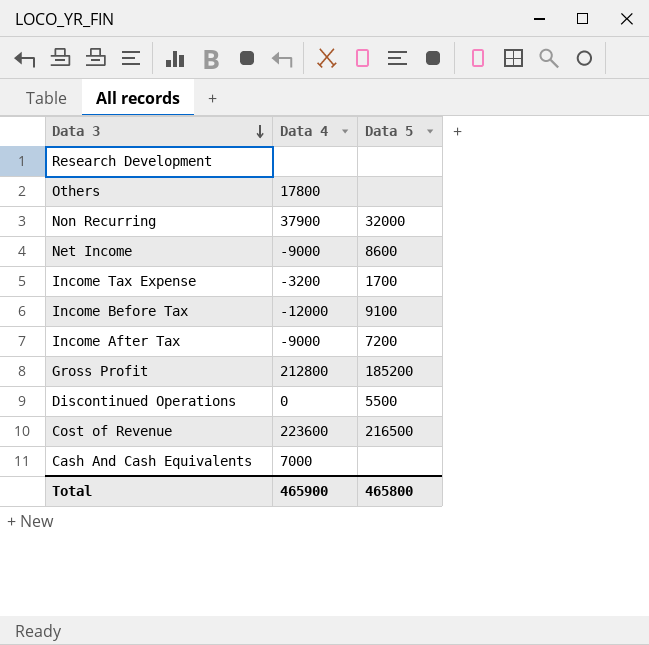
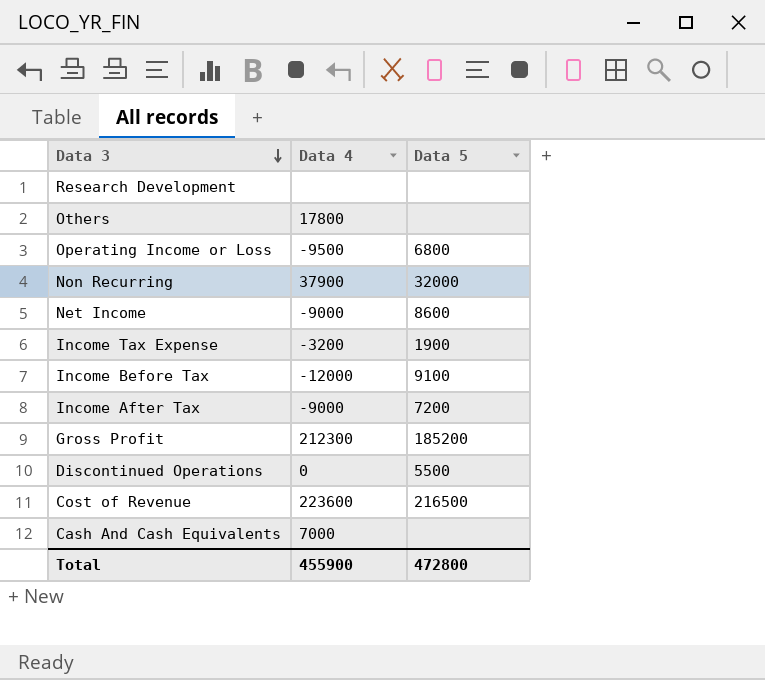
row Operating Income or Loss: none -> -9500 | 6800
Income Tax Expense | Data 5: 1700 -> 1900
Gross Profit | Data 4: 212800 -> 212300
Total | Data 4: 465900 -> 455900
Total | Data 5: 465800 -> 472800

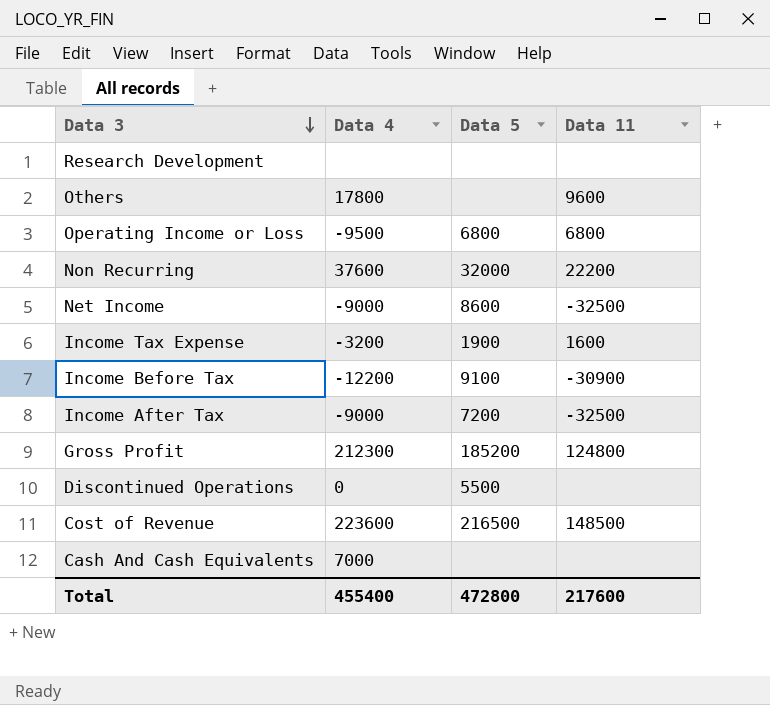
column Data 11 | position: none -> 4
Non Recurring | Data 4: 37900 -> 37600
Income Before Tax | Data 4: -12000 -> -12200
Total | Data 4: 455900 -> 455400

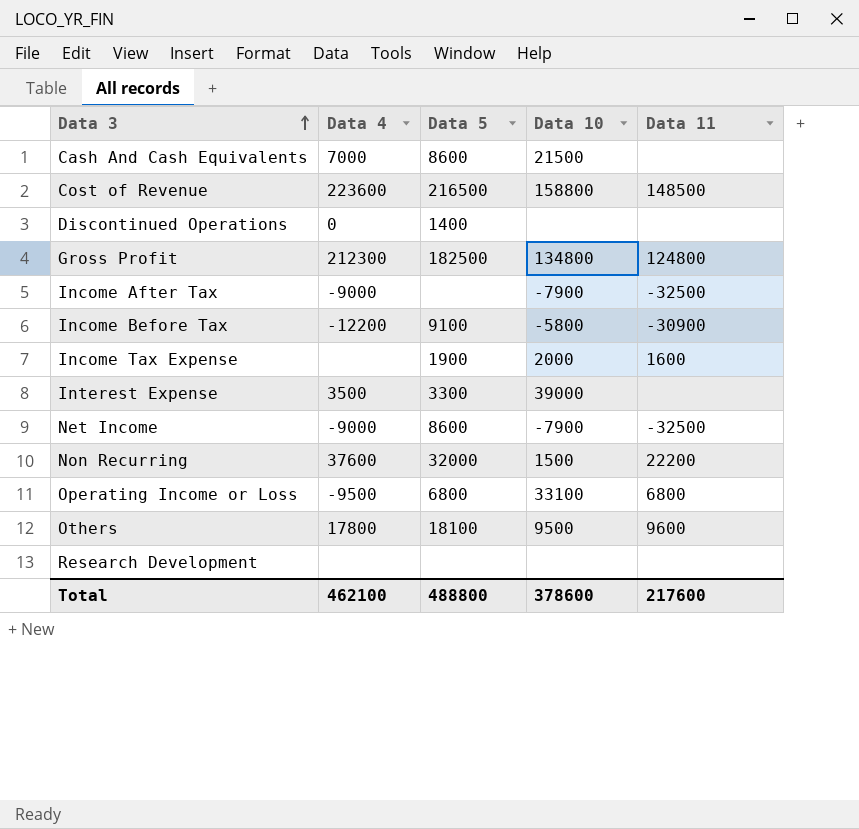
row order: Data 3 descending -> Data 3 ascending
column Data 10 | position: none -> 4
Cash And Cash Equivalents | Data 5: none -> 8600
Discontinued Operations | Data 5: 5500 -> 1400
Gross Profit | Data 5: 185200 -> 182500
Income After Tax | Data 5: 7200 -> none
Income Tax Expense | Data 4: -3200 -> none
row Interest Expense: none -> 3500 | 3300 | 39000 | none
Others | Data 5: none -> 18100
Total | Data 4: 455400 -> 462100
Total | Data 5: 472800 -> 488800

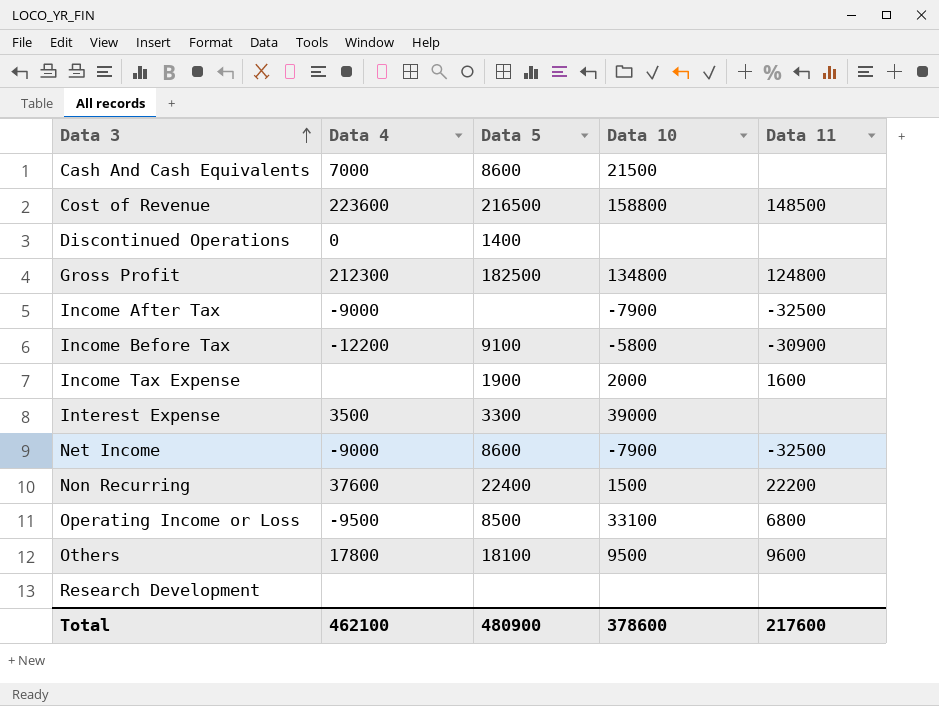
Non Recurring | Data 5: 32000 -> 22400
Operating Income or Loss | Data 5: 6800 -> 8500
Total | Data 5: 488800 -> 480900

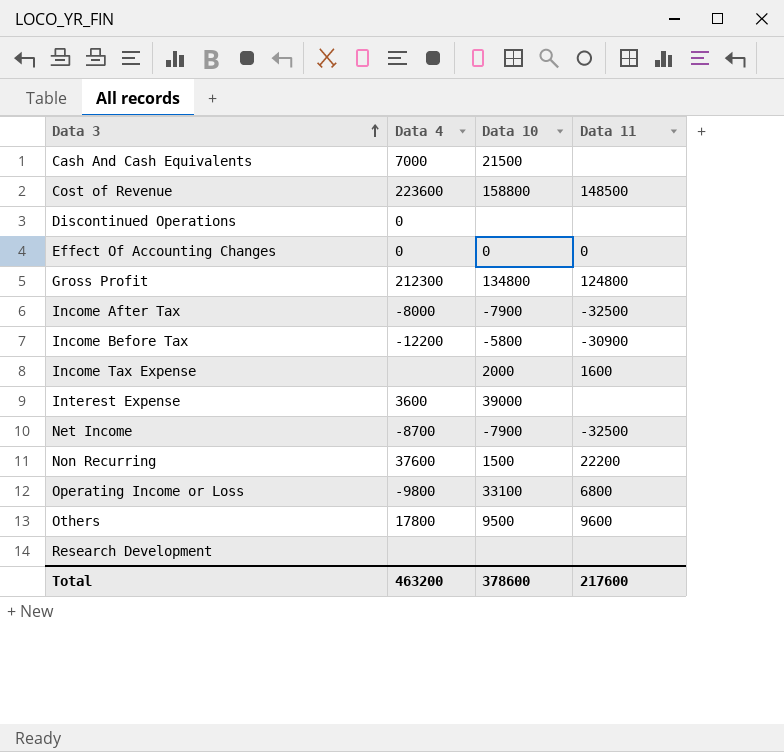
column Data 5 | position: 3 -> none
row Effect Of Accounting Changes: none -> 0 | 0 | 0
Income After Tax | Data 4: -9000 -> -8000
Interest Expense | Data 4: 3500 -> 3600
Net Income | Data 4: -9000 -> -8700
Operating Income or Loss | Data 4: -9500 -> -9800
Total | Data 4: 462100 -> 463200

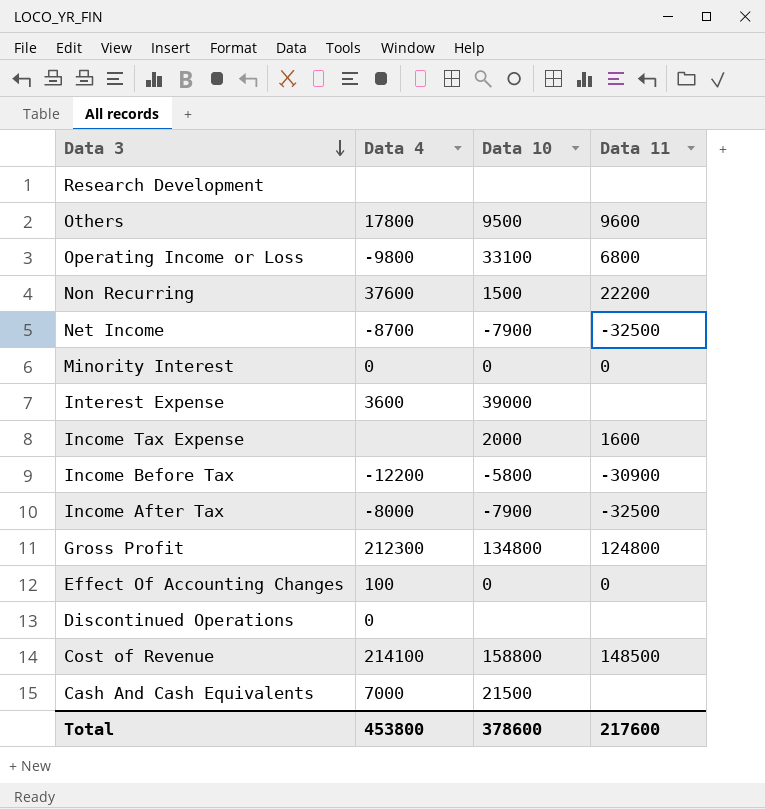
row order: Data 3 ascending -> Data 3 descending
row Minority Interest: none -> 0 | 0 | 0
Effect Of Accounting Changes | Data 4: 0 -> 100
Cost of Revenue | Data 4: 223600 -> 214100
Total | Data 4: 463200 -> 453800

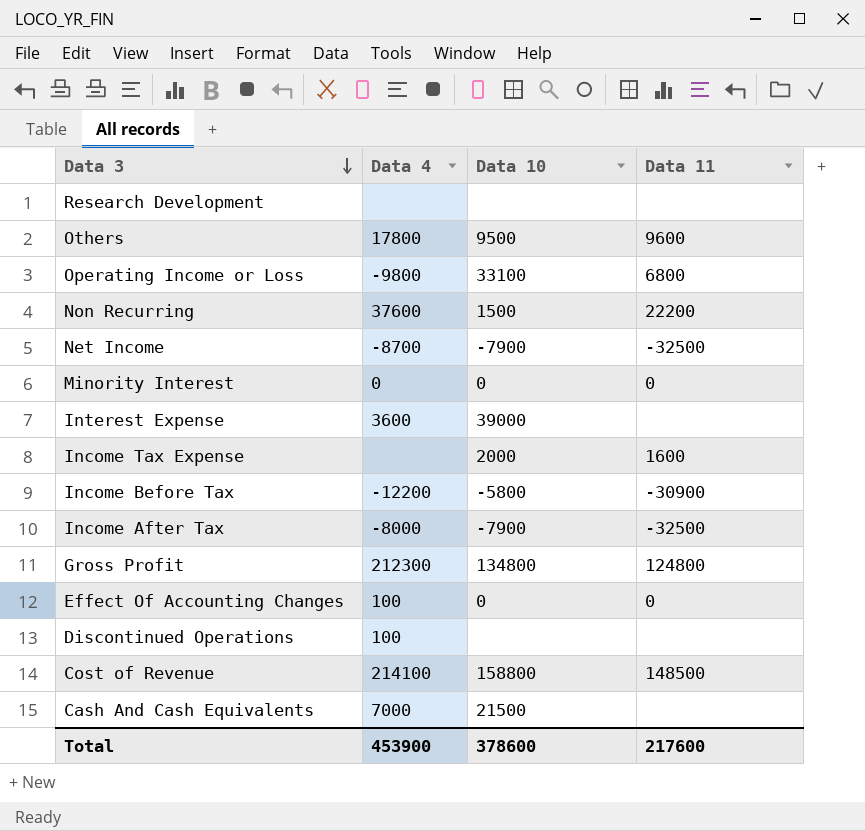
Discontinued Operations | Data 4: 0 -> 100
Total | Data 4: 453800 -> 453900

